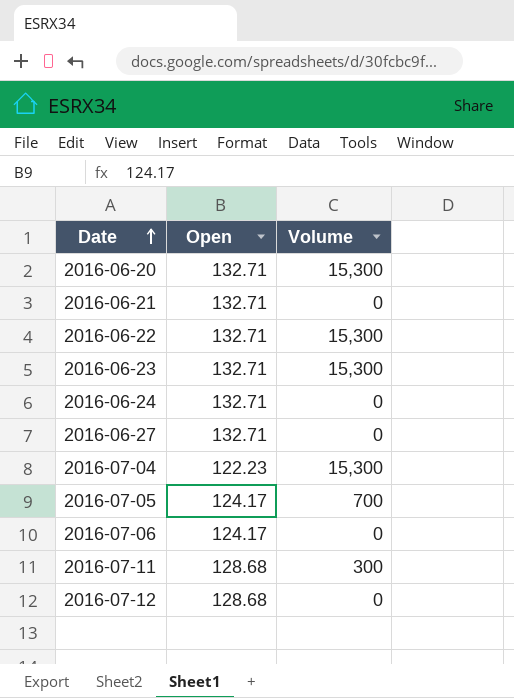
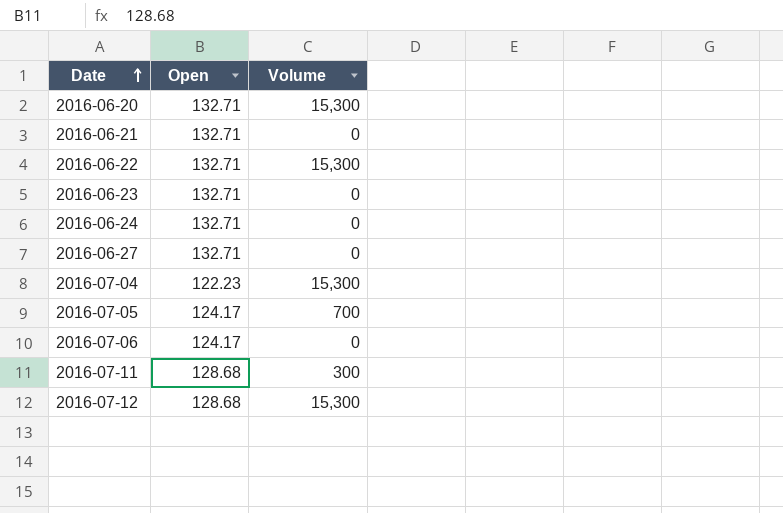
2016-06-23 | Volume: 15,300 -> 0
2016-07-12 | Volume: 0 -> 15,300

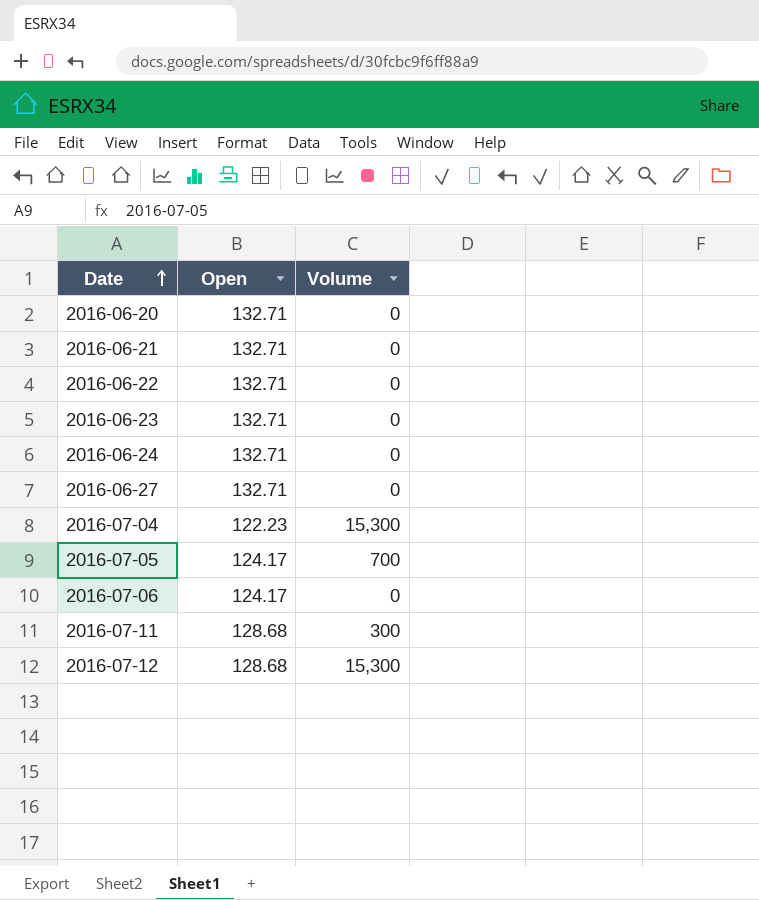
2016-06-20 | Volume: 15,300 -> 0
2016-06-22 | Volume: 15,300 -> 0

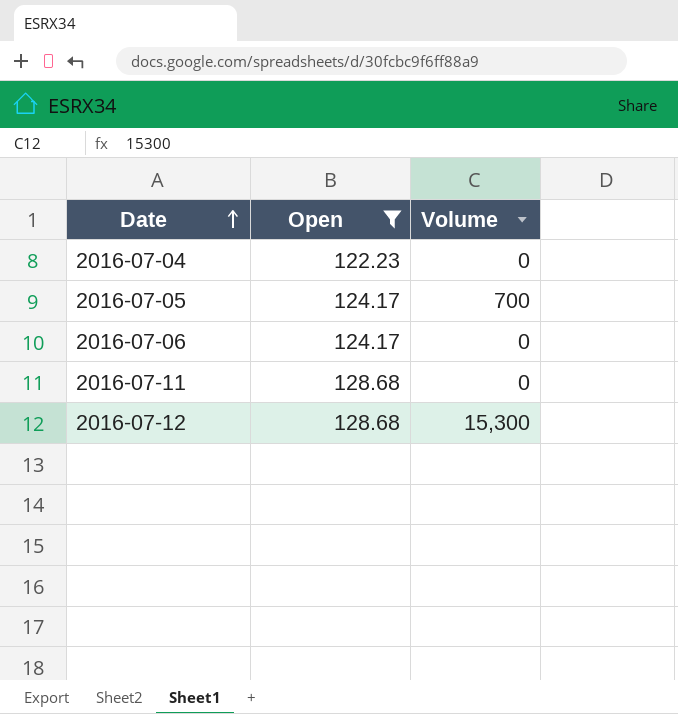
filter: none -> Open != 132.71
2016-07-04 | Volume: 15,300 -> 0
2016-07-11 | Volume: 300 -> 0

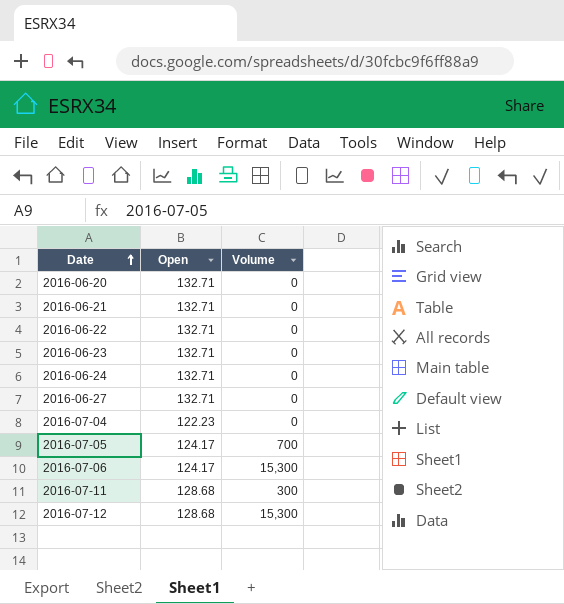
filter: Open != 132.71 -> none
2016-07-06 | Volume: 0 -> 15,300
2016-07-11 | Volume: 0 -> 300

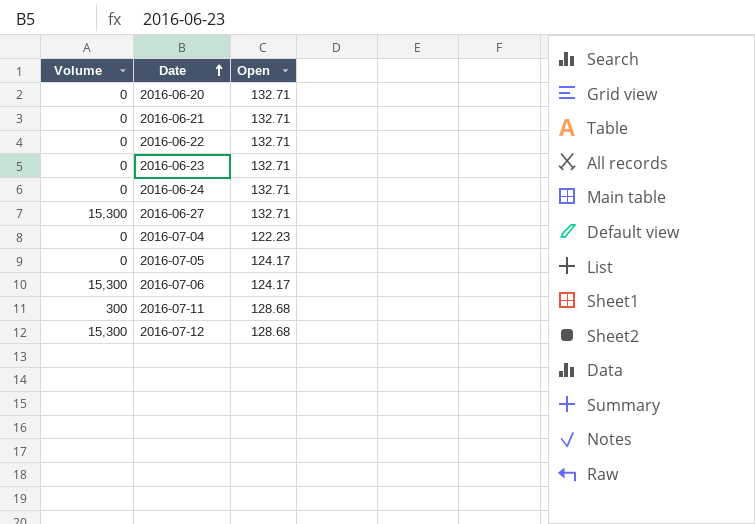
column Volume | position: 3 -> 1
2016-06-27 | Volume: 0 -> 15,300
2016-07-05 | Volume: 700 -> 0

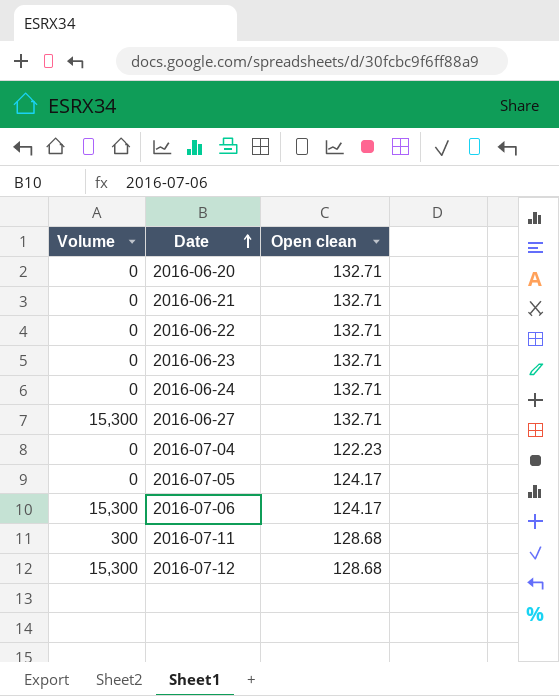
column name: Open -> Open clean

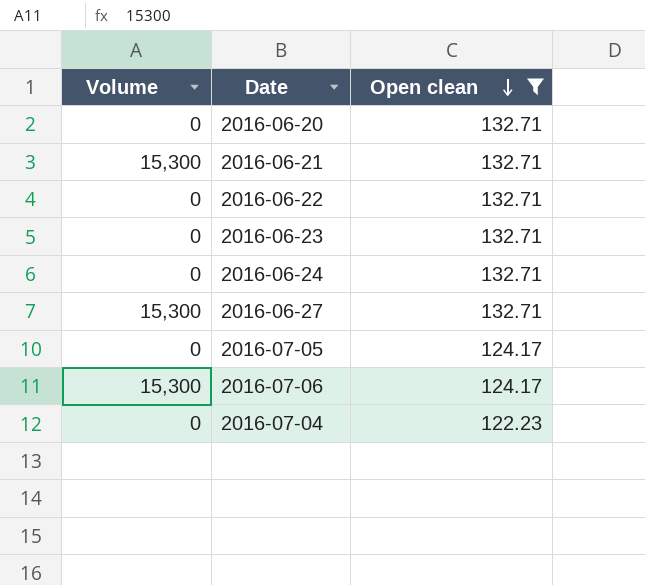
filter: none -> Open clean != 128.68
row order: Date ascending -> Open clean descending
2016-06-21 | Volume: 0 -> 15,300

